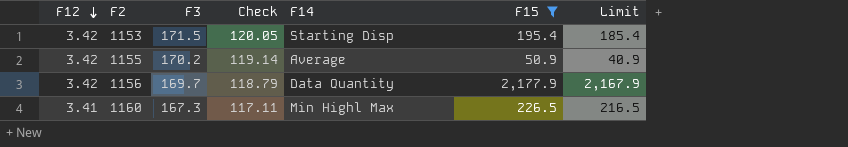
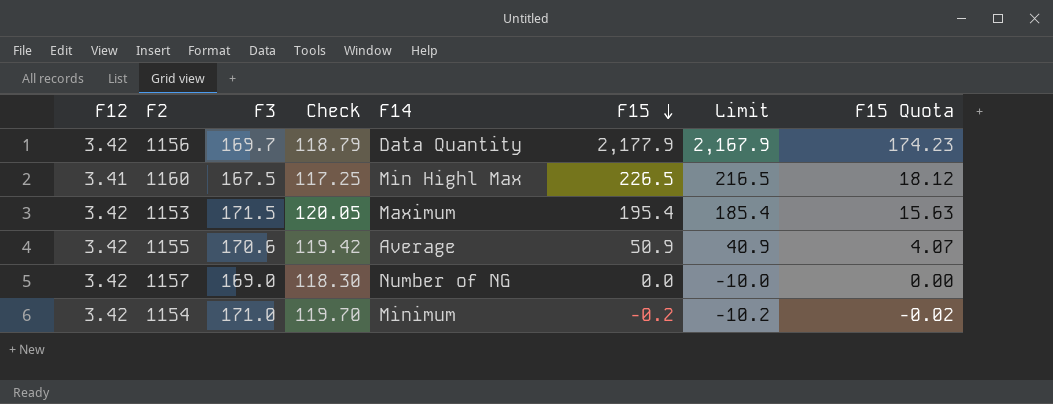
filter: F15 >= 50.9 -> none
row order: F12 descending -> F15 descending
column F15 Quota | formula: none -> [F15] * 0.08
1160 | F3: 167.3 -> 167.5
1160 | Check: 117.11 -> 117.25
1153 | F14: Starting Disp -> Maximum
1155 | F3: 170.2 -> 170.6
1155 | Check: 119.14 -> 119.42

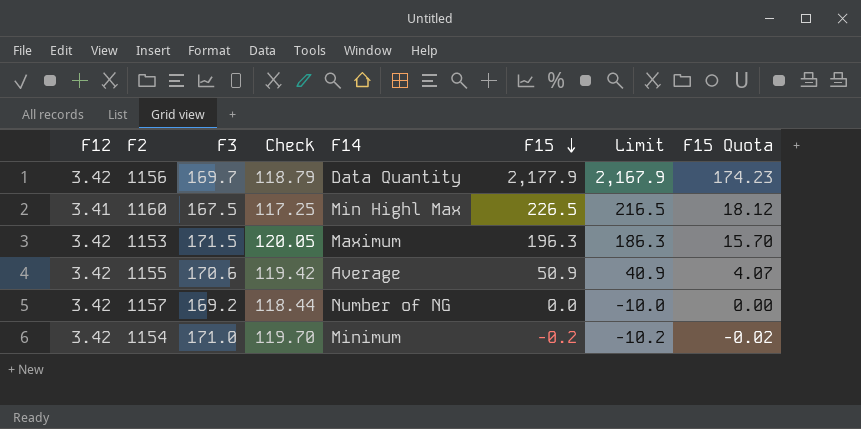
1153 | F15: 195.4 -> 196.3
1153 | Limit: 185.4 -> 186.3
1153 | F15 Quota: 15.63 -> 15.70
1157 | F3: 169.0 -> 169.2
1157 | Check: 118.30 -> 118.44

